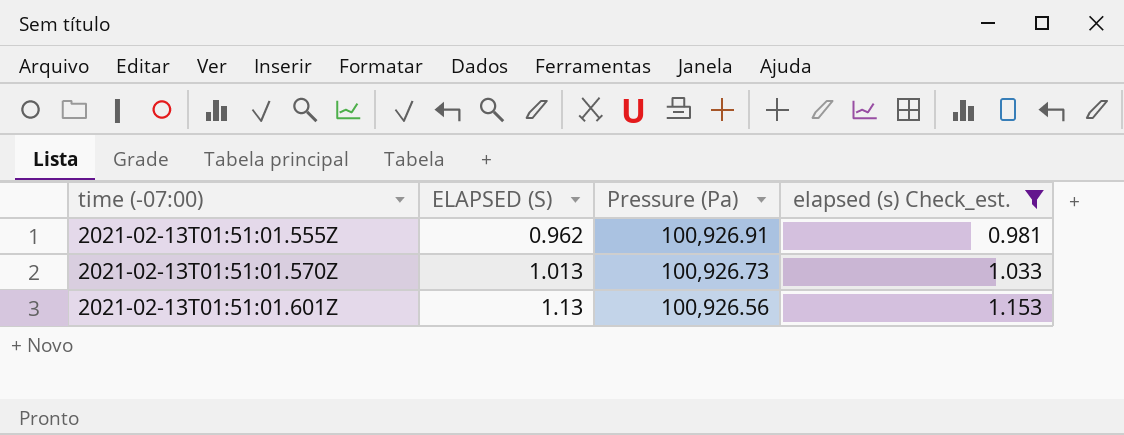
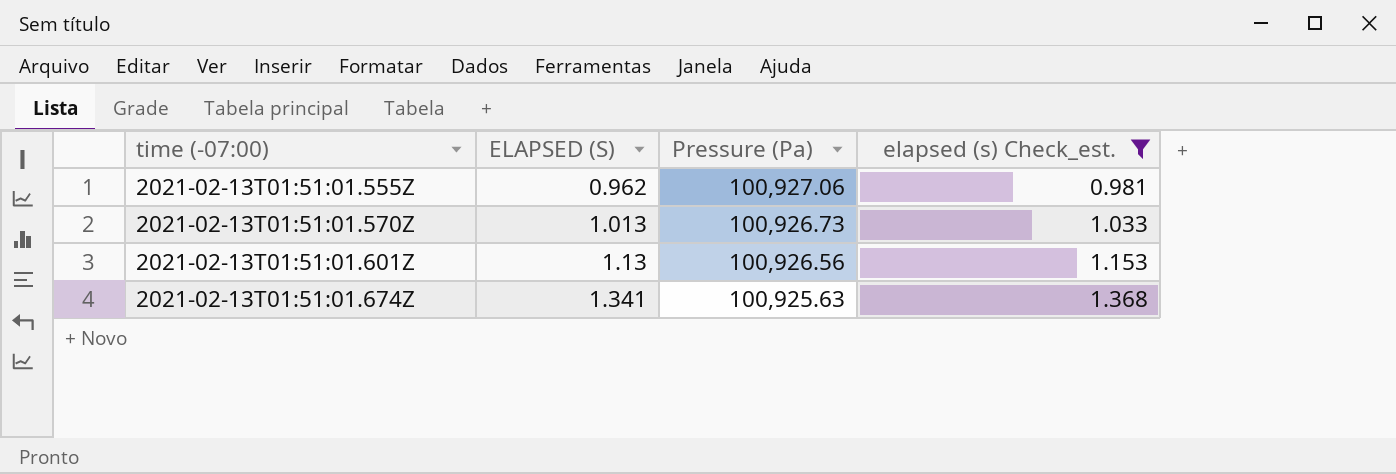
2021-02-13T01:51:01.555Z | Pressure (Pa): 100,926.91 -> 100,927.06
row 2021-02-13T01:51:01.674Z: none -> 1.341 | 100,925.63 | 1.368

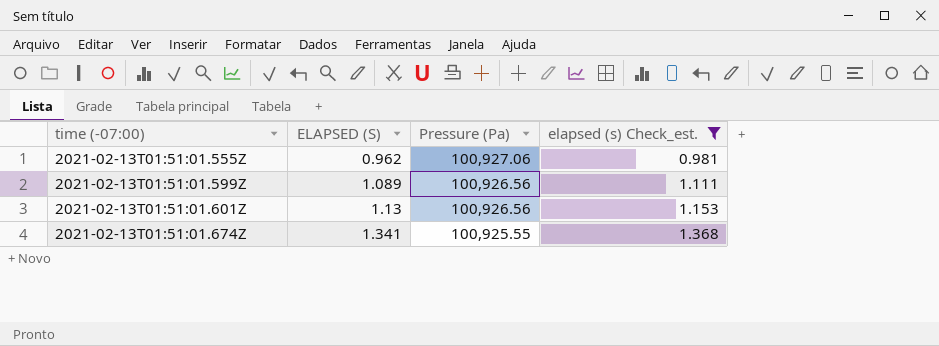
row 2021-02-13T01:51:01.570Z: 1.013 | 100,926.73 | 1.033 -> none
row 2021-02-13T01:51:01.599Z: none -> 1.089 | 100,926.56 | 1.111
2021-02-13T01:51:01.674Z | Pressure (Pa): 100,925.63 -> 100,925.55

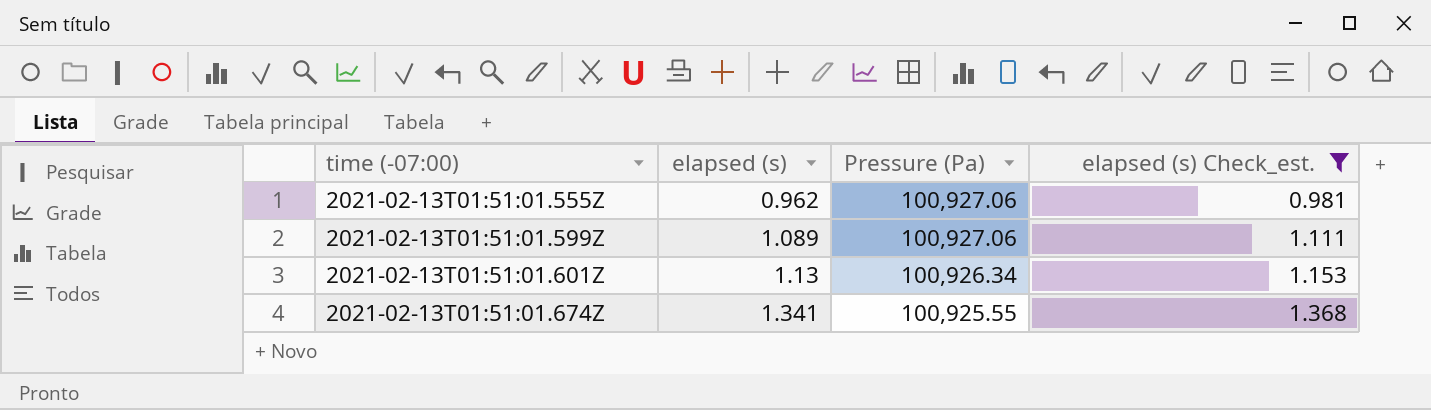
column name: ELAPSED (S) -> elapsed (s)
2021-02-13T01:51:01.599Z | Pressure (Pa): 100,926.56 -> 100,927.06
2021-02-13T01:51:01.601Z | Pressure (Pa): 100,926.56 -> 100,926.34

